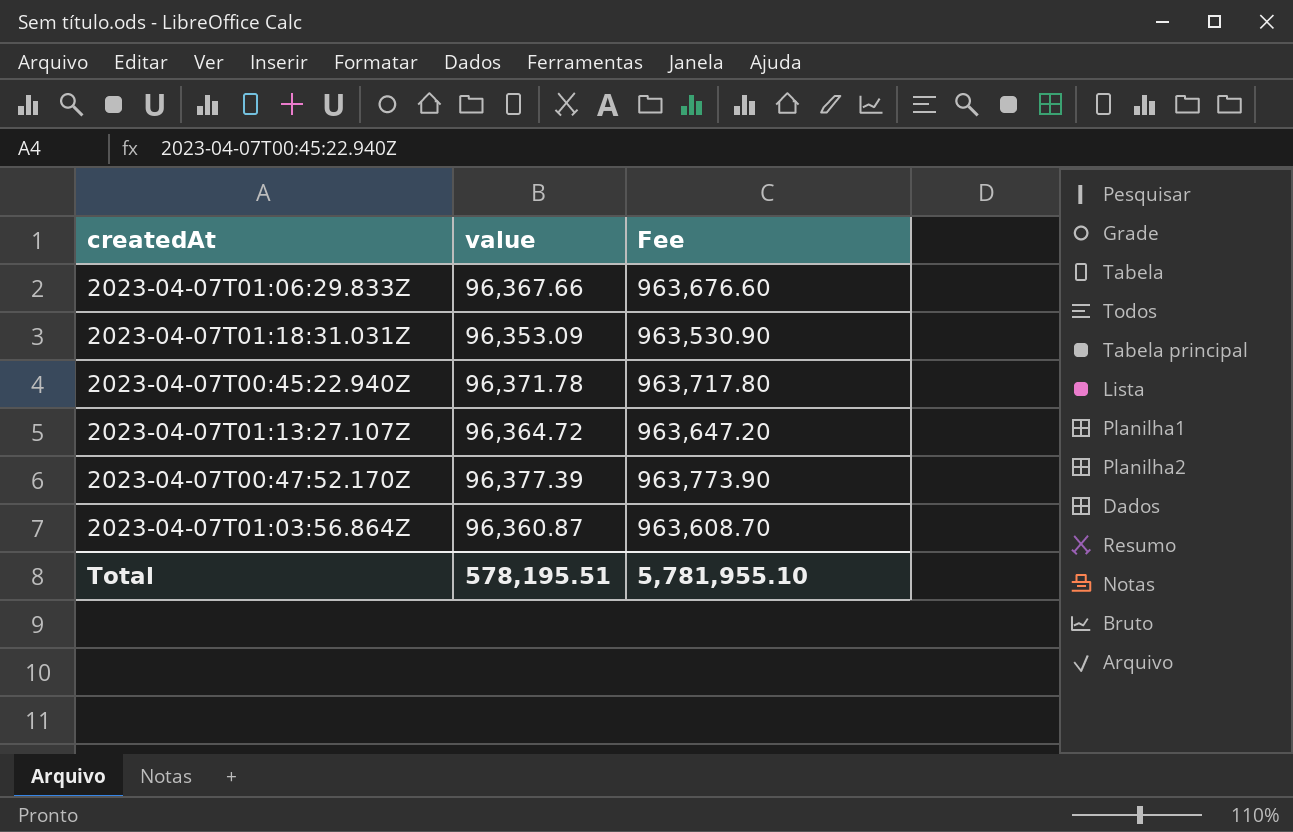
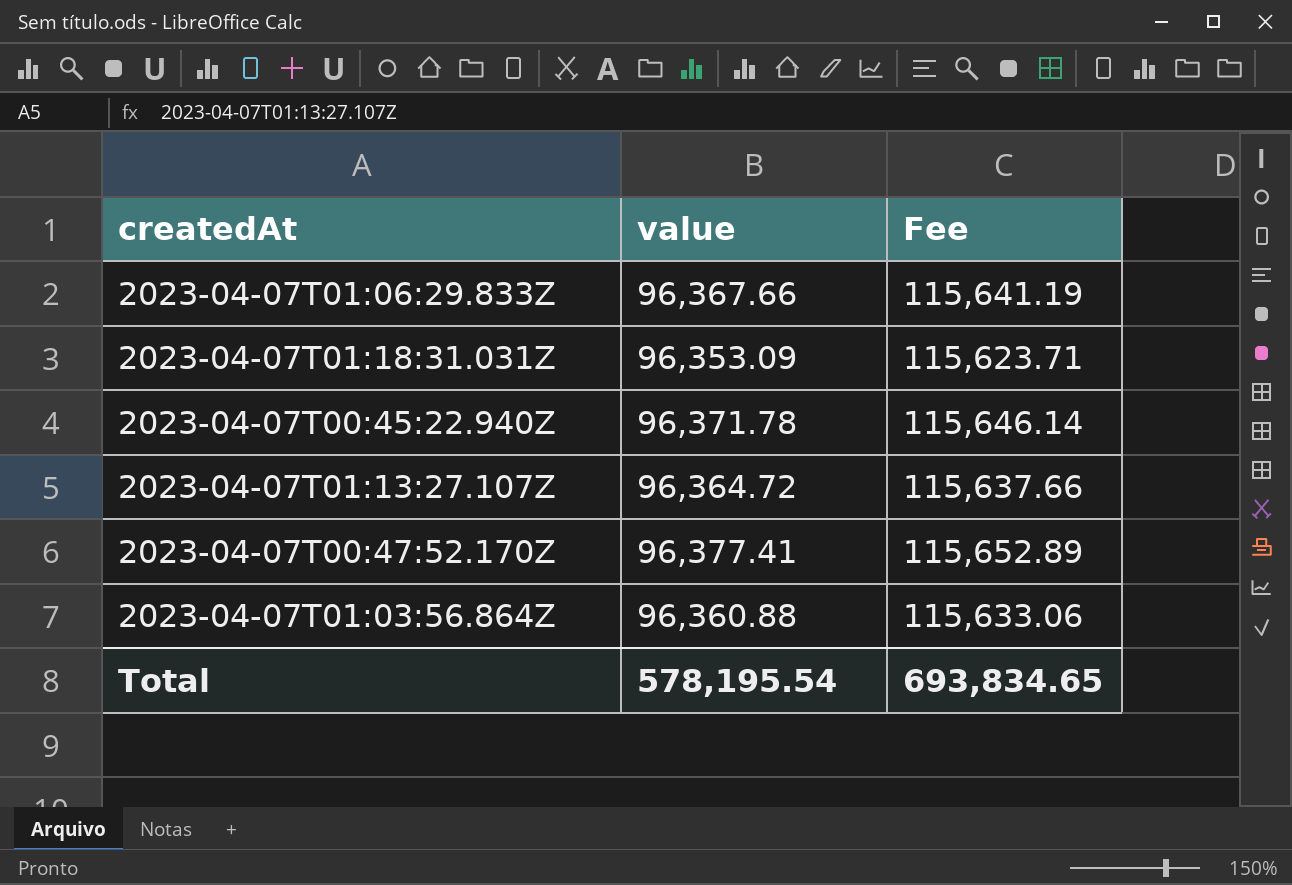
column Fee | formula: [value] * 10 -> [value] * 1.2
2023-04-07T00:47:52.170Z | value: 96,377.39 -> 96,377.41
2023-04-07T01:03:56.864Z | value: 96,360.87 -> 96,360.88
Total | value: 578,195.51 -> 578,195.54
Total | Fee: 5,781,955.10 -> 693,834.65

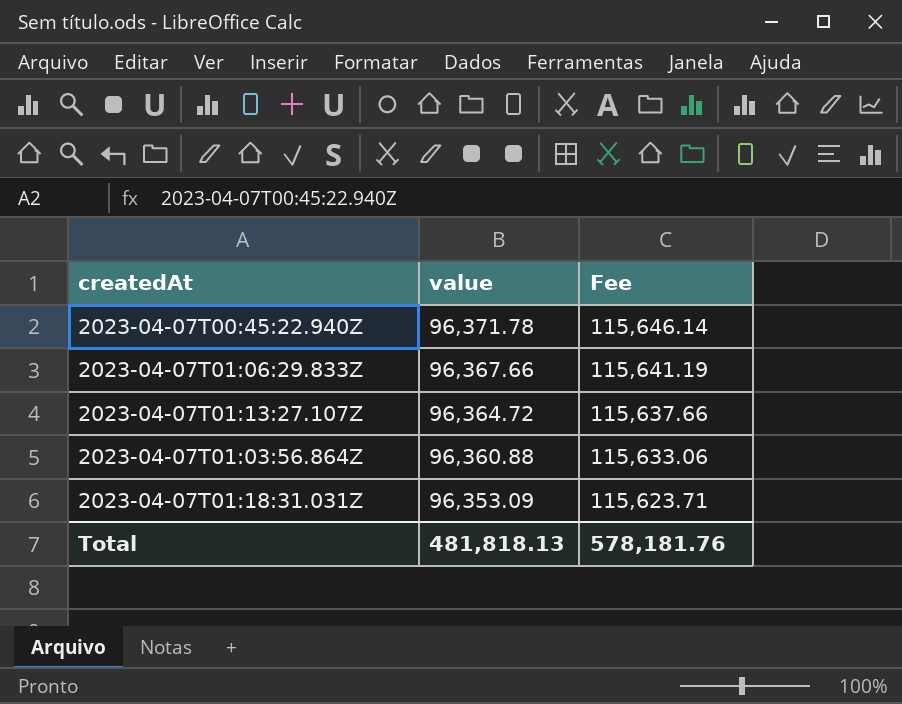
row order: none -> value descending
row 2023-04-07T00:47:52.170Z: 96,377.41 | 115,652.89 -> none
Total | value: 578,195.54 -> 481,818.13
Total | Fee: 693,834.65 -> 578,181.76

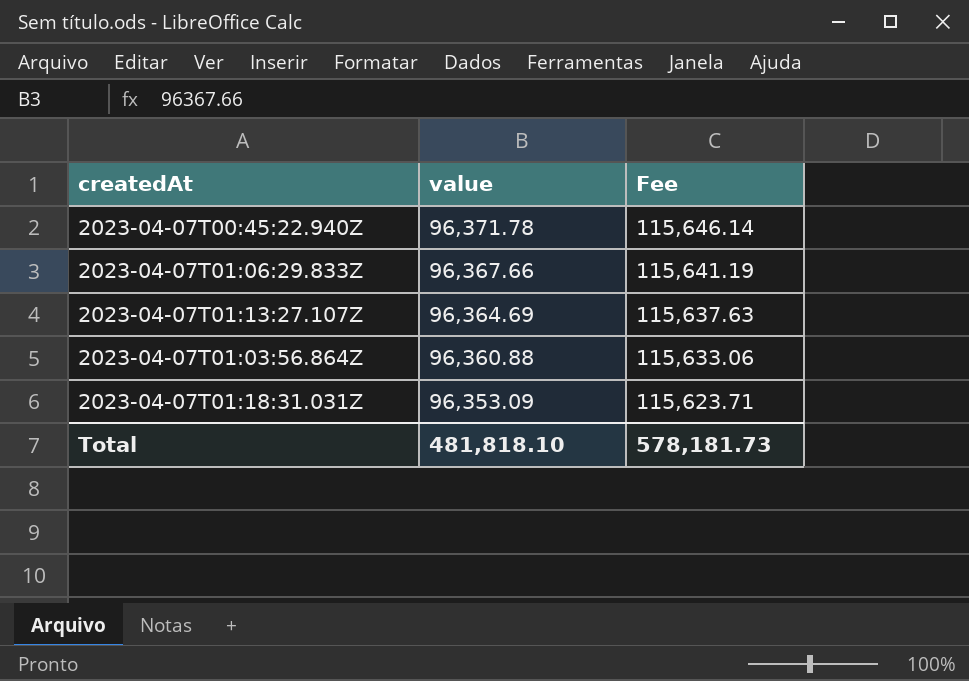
2023-04-07T01:13:27.107Z | value: 96,364.72 -> 96,364.69
2023-04-07T01:13:27.107Z | Fee: 115,637.66 -> 115,637.63
Total | value: 481,818.13 -> 481,818.10
Total | Fee: 578,181.76 -> 578,181.73

